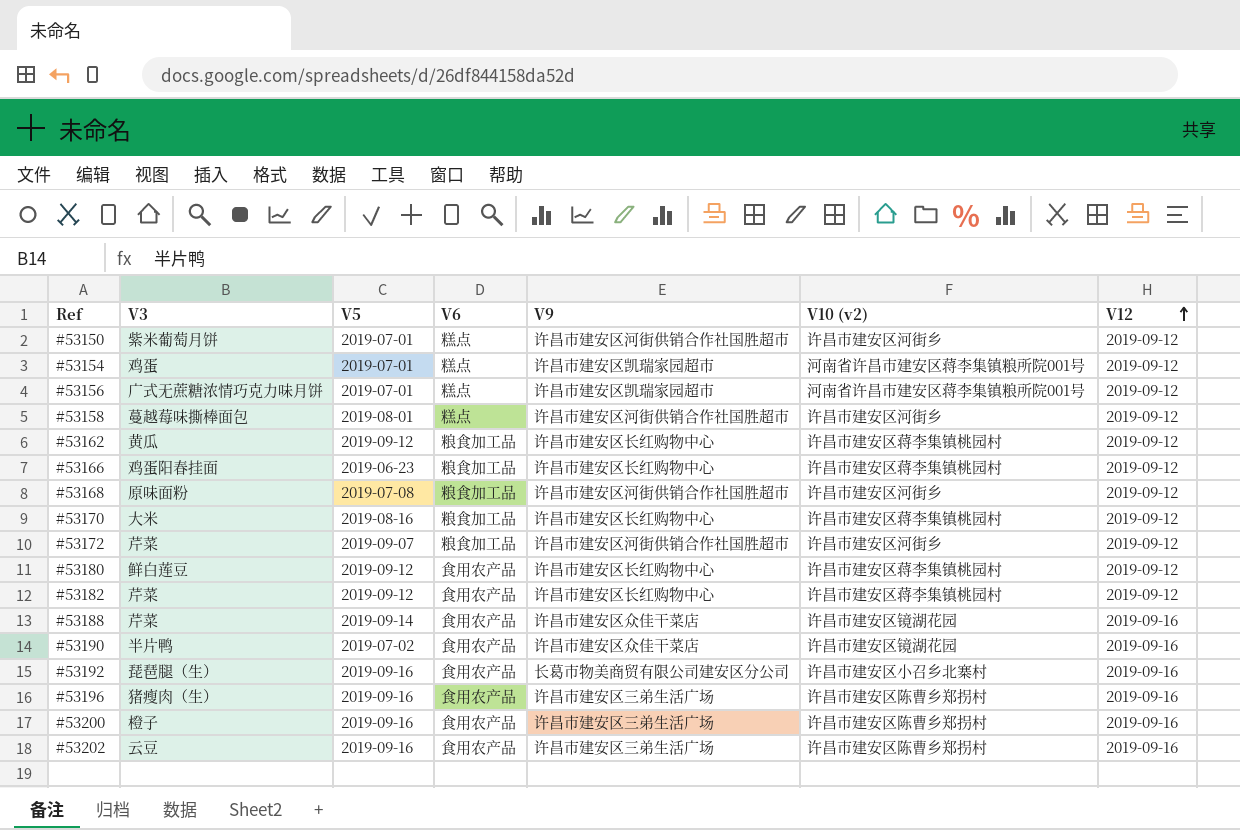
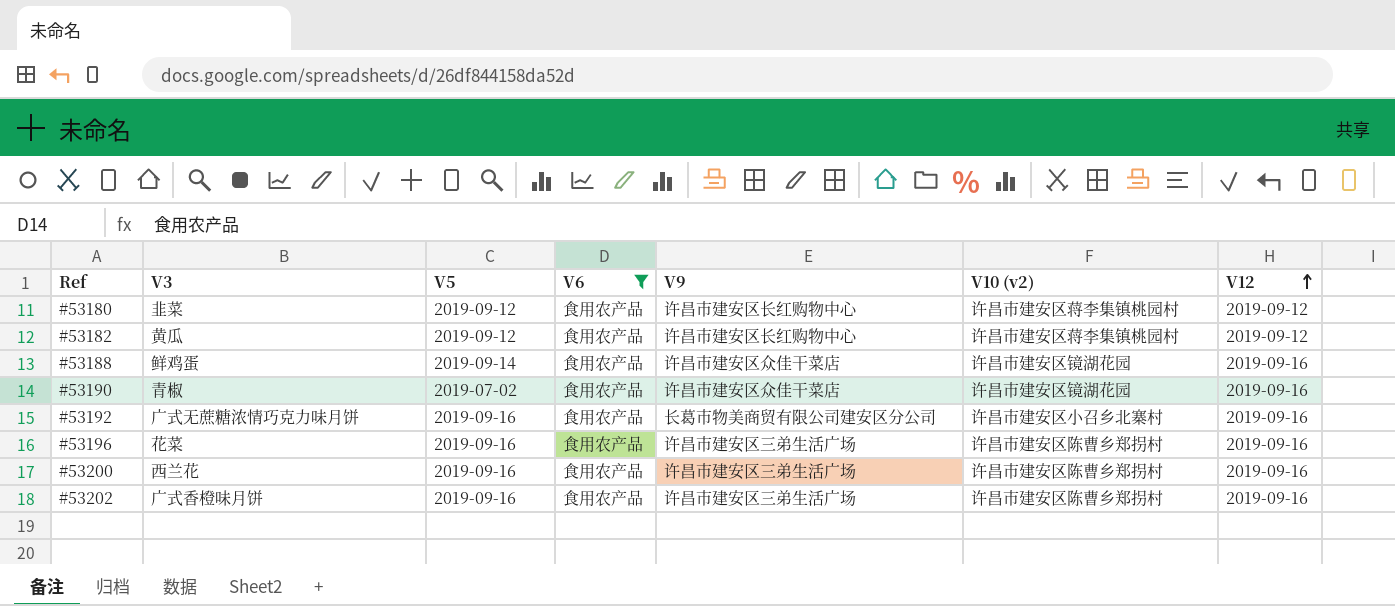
filter: none -> V6 = 食用农产品
#53180 | V3: 鲜白莲豆 -> 韭菜
#53182 | V3: 芹菜 -> 黄瓜
#53188 | V3: 芹菜 -> 鲜鸡蛋
#53190 | V3: 半片鸭 -> 青椒
#53192 | V3: 琵琶腿（生） -> 广式无蔗糖浓情巧克力味月饼
#53196 | V3: 猪瘦肉（生） -> 花菜
#53200 | V3: 橙子 -> 西兰花
#53202 | V3: 云豆 -> 广式香橙味月饼

